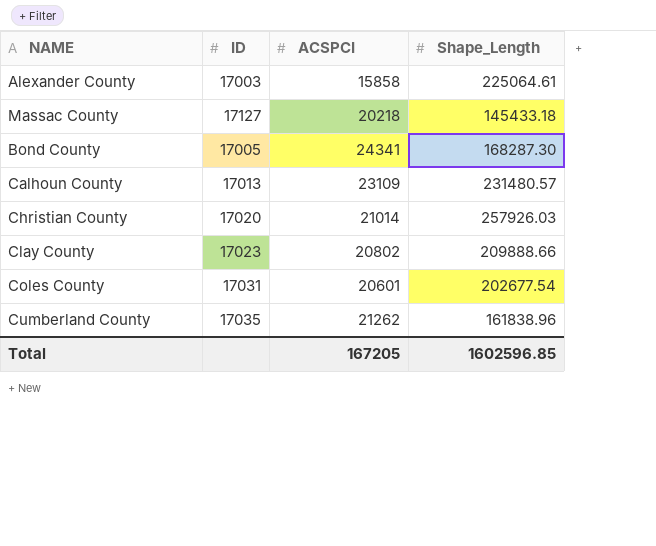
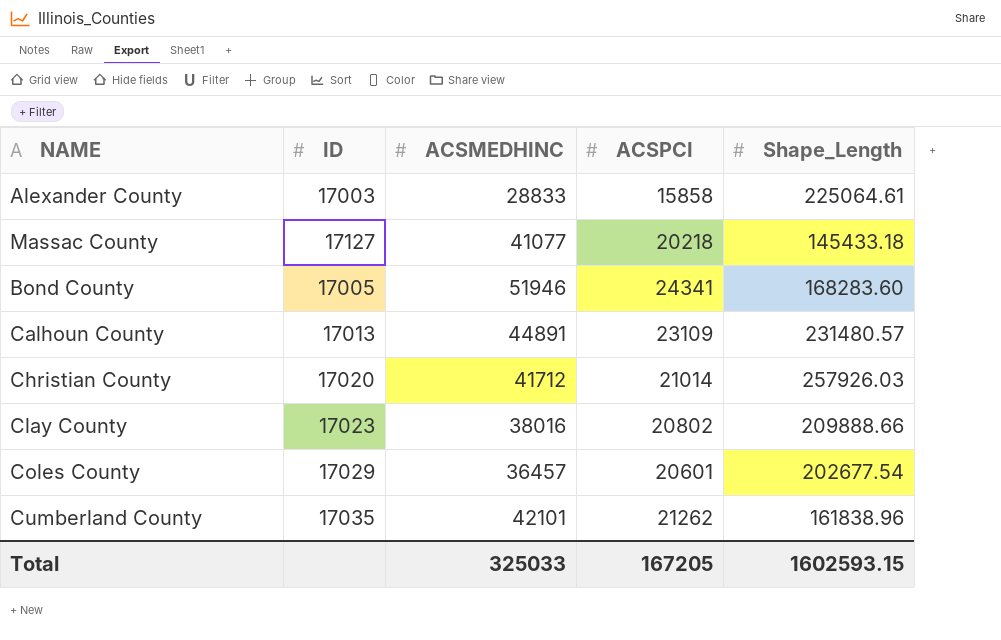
column ACSMEDHINC | position: none -> 3
Bond County | Shape_Length: 168287.30 -> 168283.60
Coles County | ID: 17031 -> 17029
Total | Shape_Length: 1602596.85 -> 1602593.15

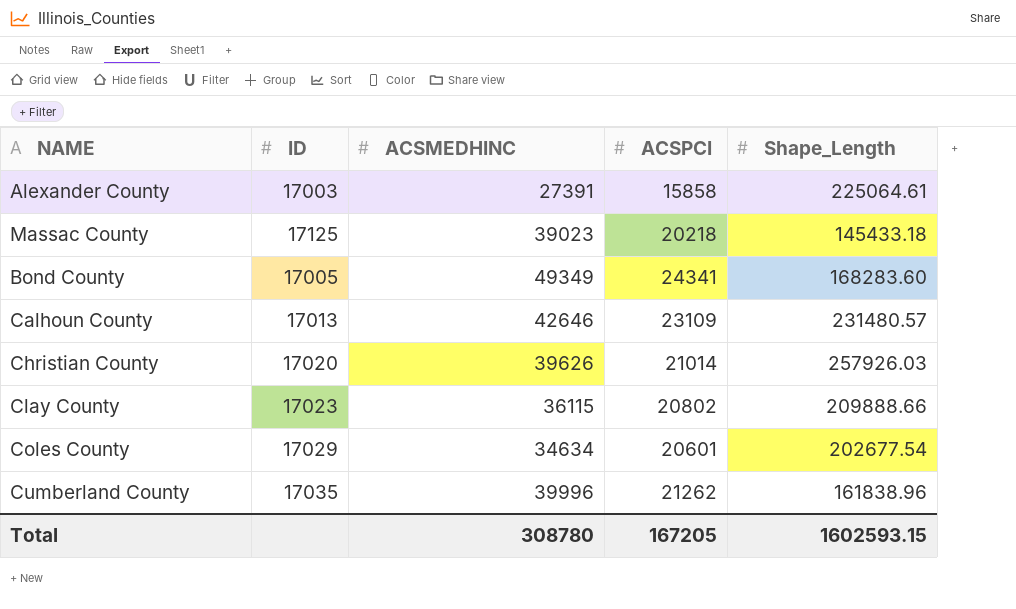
Alexander County | ACSMEDHINC: 28833 -> 27391
Massac County | ID: 17127 -> 17125
Massac County | ACSMEDHINC: 41077 -> 39023
Bond County | ACSMEDHINC: 51946 -> 49349
Calhoun County | ACSMEDHINC: 44891 -> 42646
Christian County | ACSMEDHINC: 41712 -> 39626
Clay County | ACSMEDHINC: 38016 -> 36115
Coles County | ACSMEDHINC: 36457 -> 34634
Cumberland County | ACSMEDHINC: 42101 -> 39996
Total | ACSMEDHINC: 325033 -> 308780

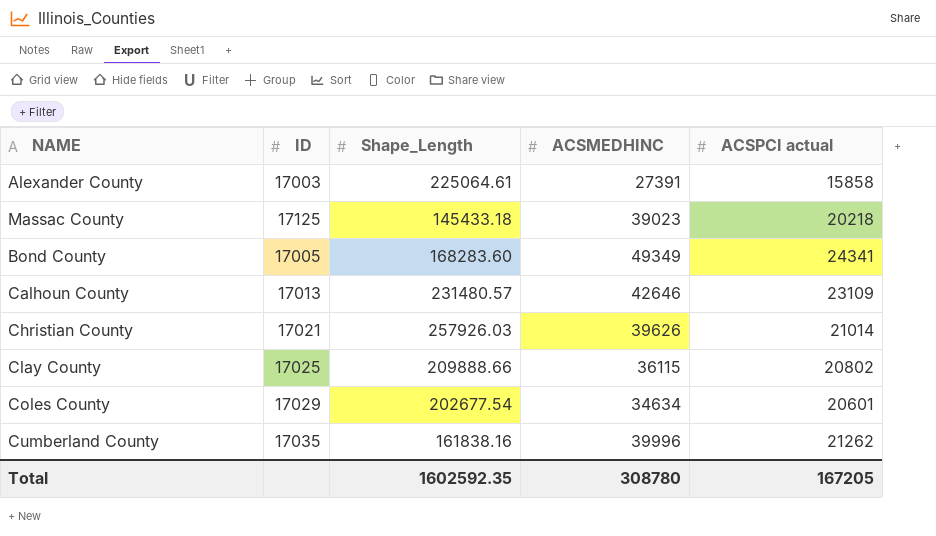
column Shape_Length | position: 5 -> 3
column name: ACSPCI -> ACSPCI actual
Christian County | ID: 17020 -> 17021
Clay County | ID: 17023 -> 17025
Cumberland County | Shape_Length: 161838.96 -> 161838.16
Total | Shape_Length: 1602593.15 -> 1602592.35

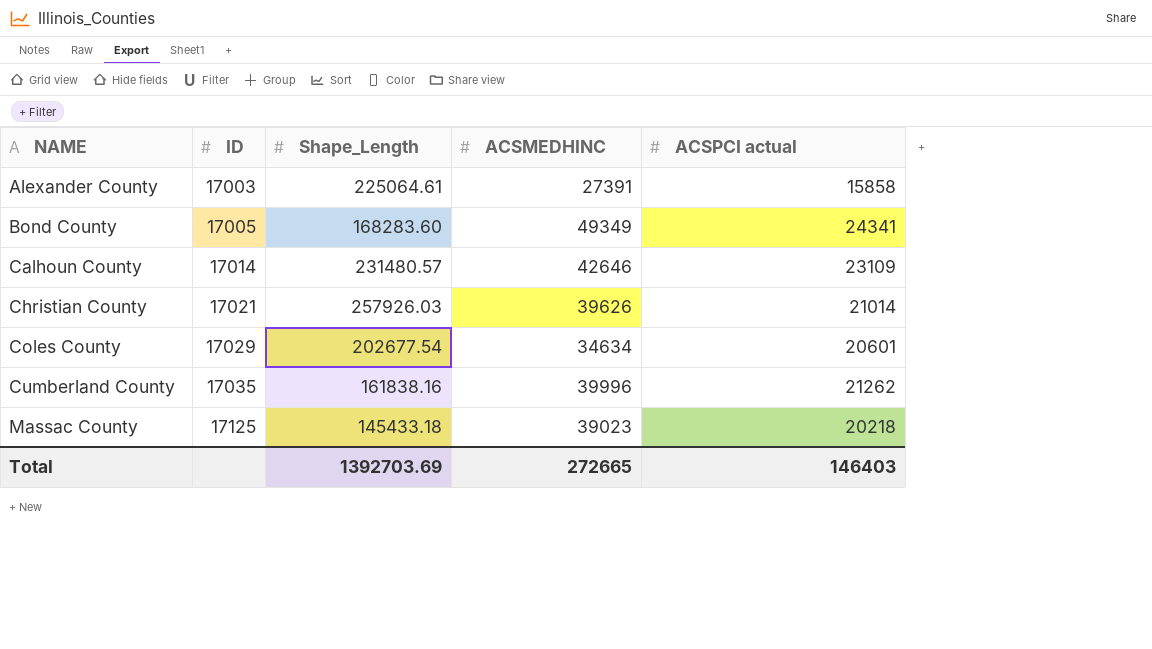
row order: none -> NAME ascending
row Clay County: 17025 | 209888.66 | 36115 | 20802 -> none
Calhoun County | ID: 17013 -> 17014
Total | Shape_Length: 1602592.35 -> 1392703.69
Total | ACSMEDHINC: 308780 -> 272665
Total | ACSPCI actual: 167205 -> 146403

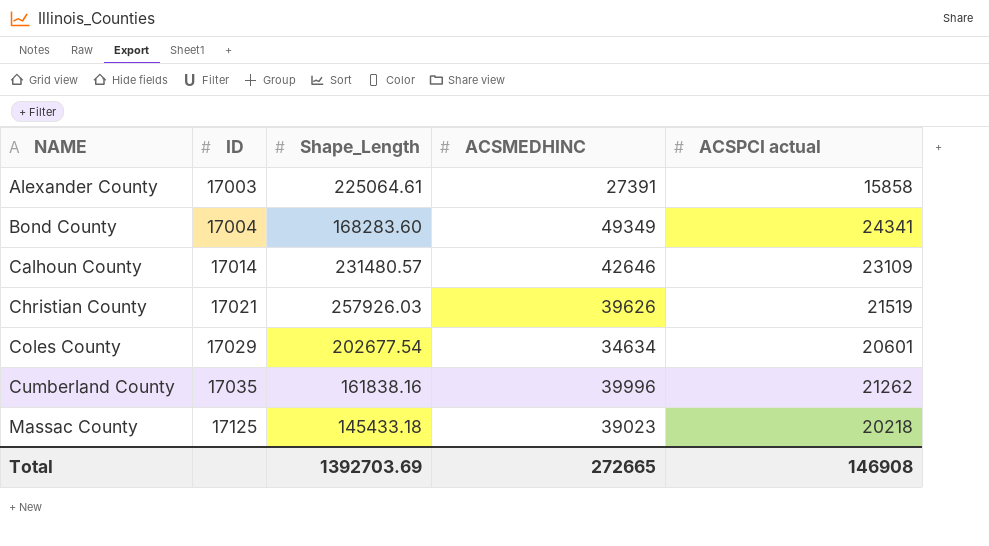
Bond County | ID: 17005 -> 17004
Christian County | ACSPCI actual: 21014 -> 21519
Total | ACSPCI actual: 146403 -> 146908

